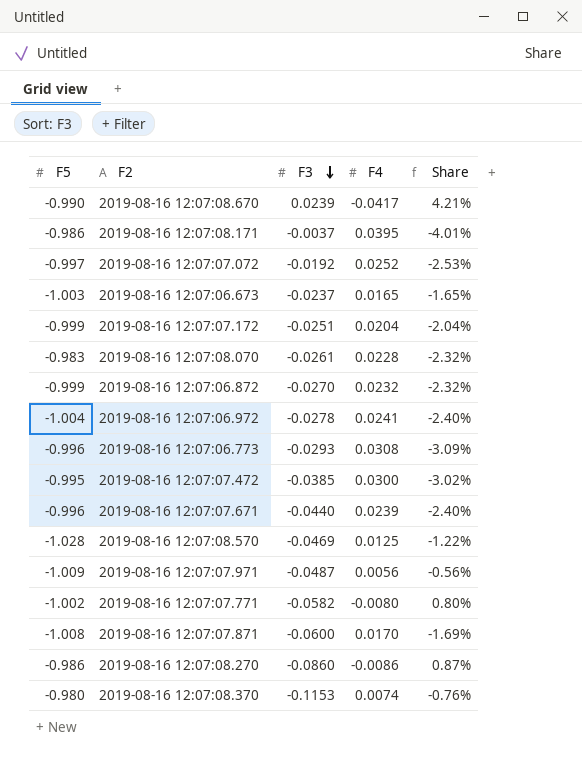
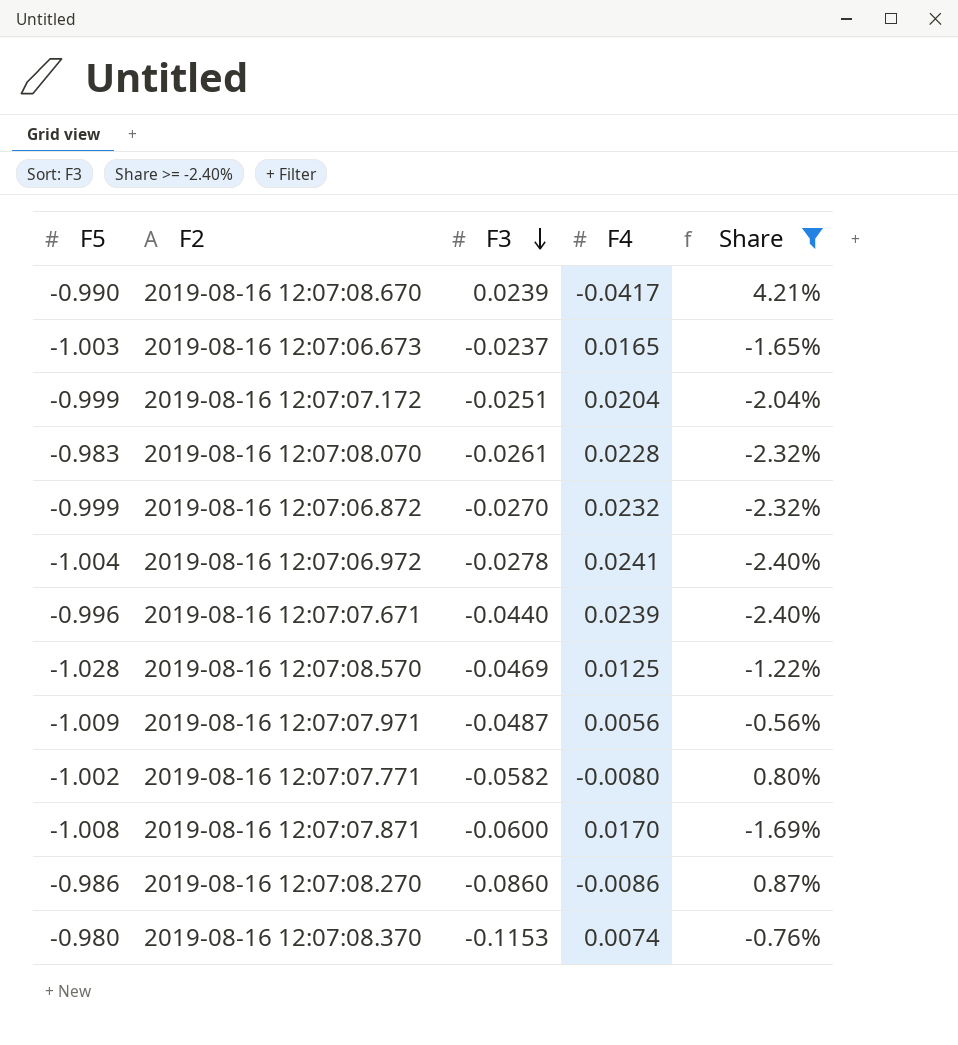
filter: none -> Share >= -2.40%

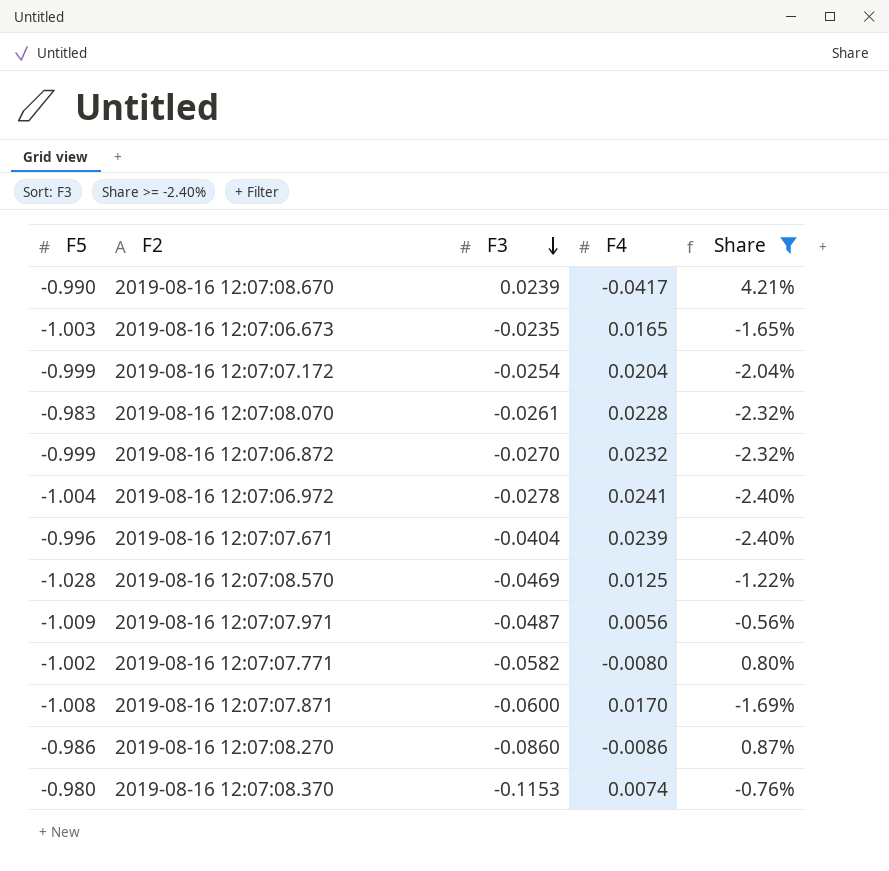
2019-08-16 12:07:06.673 | F3: -0.0237 -> -0.0235
2019-08-16 12:07:07.172 | F3: -0.0251 -> -0.0254
2019-08-16 12:07:07.671 | F3: -0.0440 -> -0.0404

